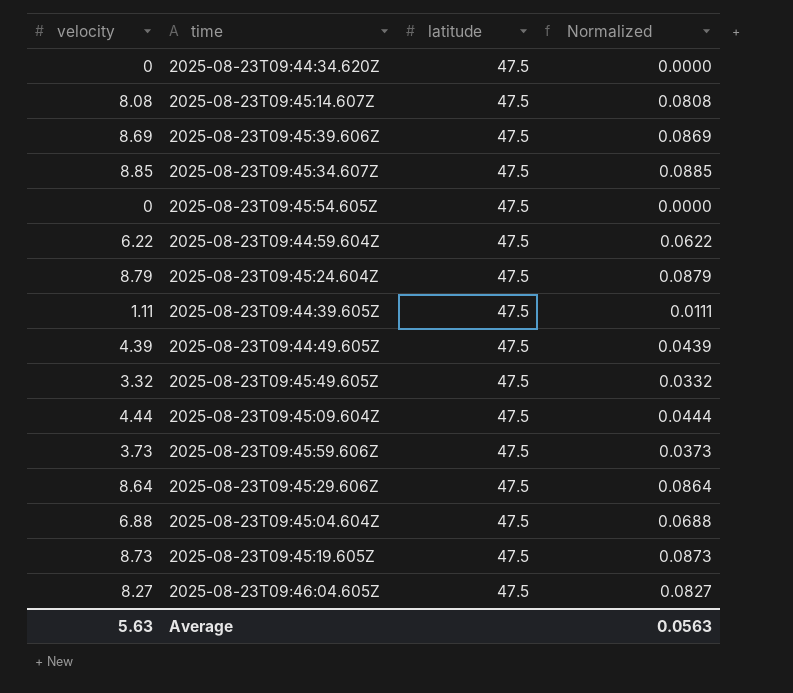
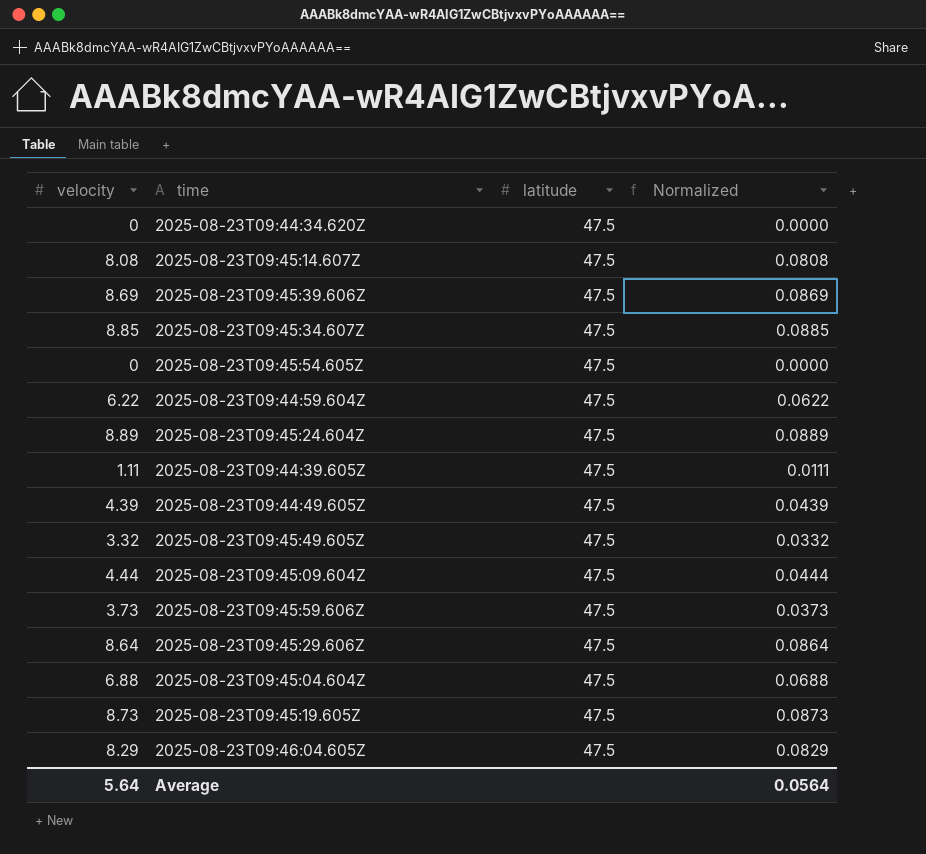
2025-08-23T09:45:24.604Z | velocity: 8.79 -> 8.89
2025-08-23T09:45:24.604Z | Normalized: 0.0879 -> 0.0889
2025-08-23T09:46:04.605Z | velocity: 8.27 -> 8.29
2025-08-23T09:46:04.605Z | Normalized: 0.0827 -> 0.0829
Average | velocity: 5.63 -> 5.64
Average | Normalized: 0.0563 -> 0.0564

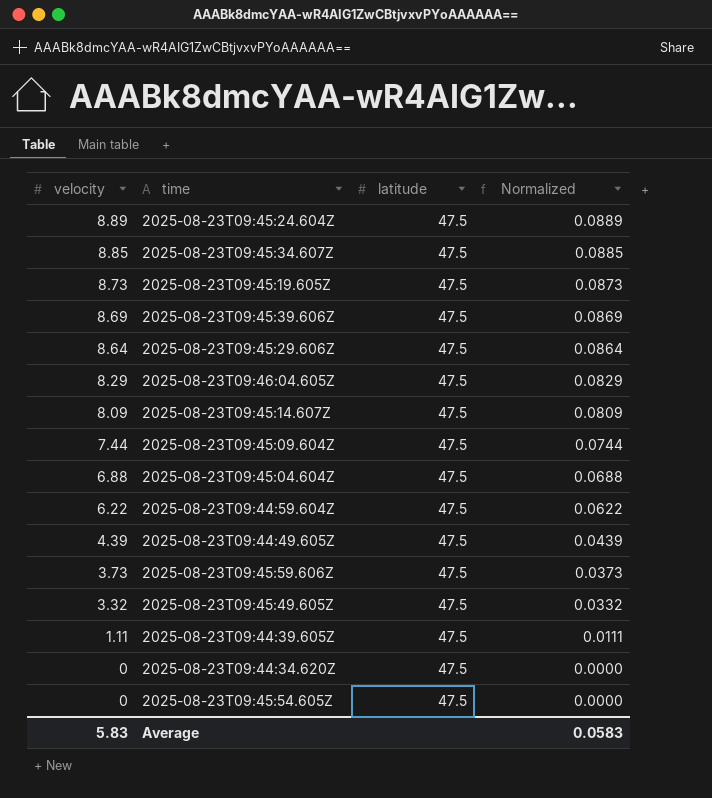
row order: none -> velocity descending
2025-08-23T09:45:14.607Z | velocity: 8.08 -> 8.09
2025-08-23T09:45:14.607Z | Normalized: 0.0808 -> 0.0809
2025-08-23T09:45:09.604Z | velocity: 4.44 -> 7.44
2025-08-23T09:45:09.604Z | Normalized: 0.0444 -> 0.0744
Average | velocity: 5.64 -> 5.83
Average | Normalized: 0.0564 -> 0.0583

